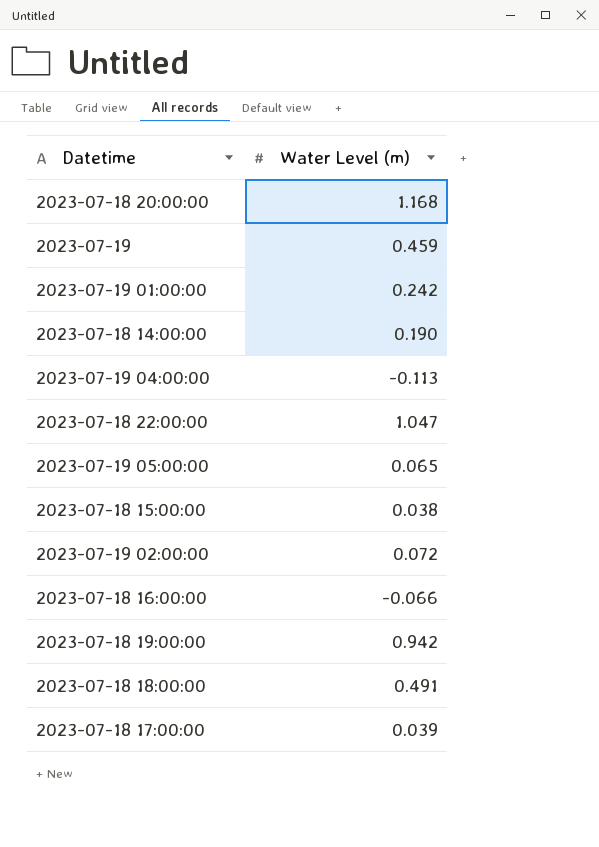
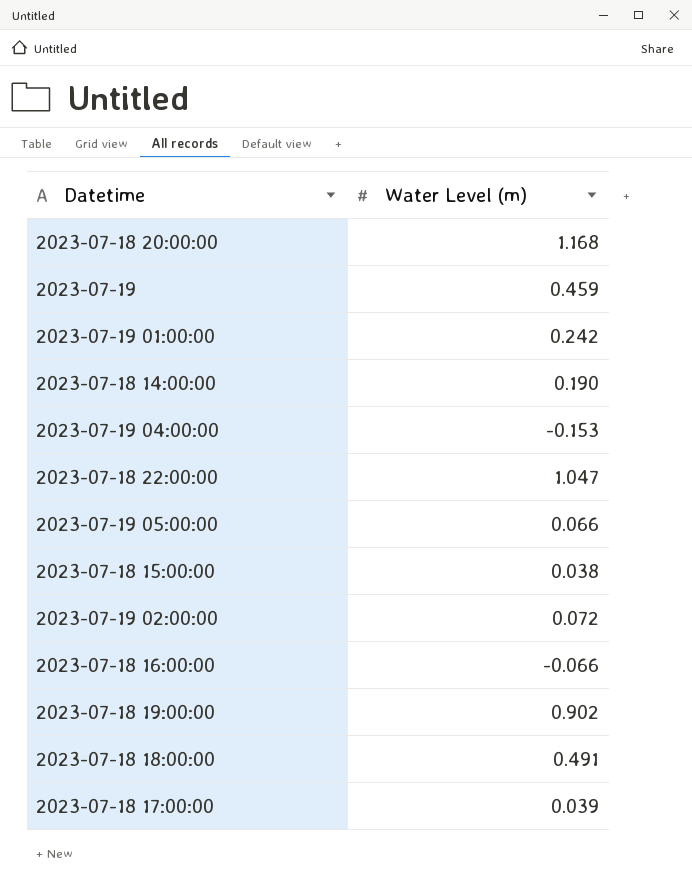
2023-07-19 04:00:00 | Water Level (m): -0.113 -> -0.153
2023-07-19 05:00:00 | Water Level (m): 0.065 -> 0.066
2023-07-18 19:00:00 | Water Level (m): 0.942 -> 0.902

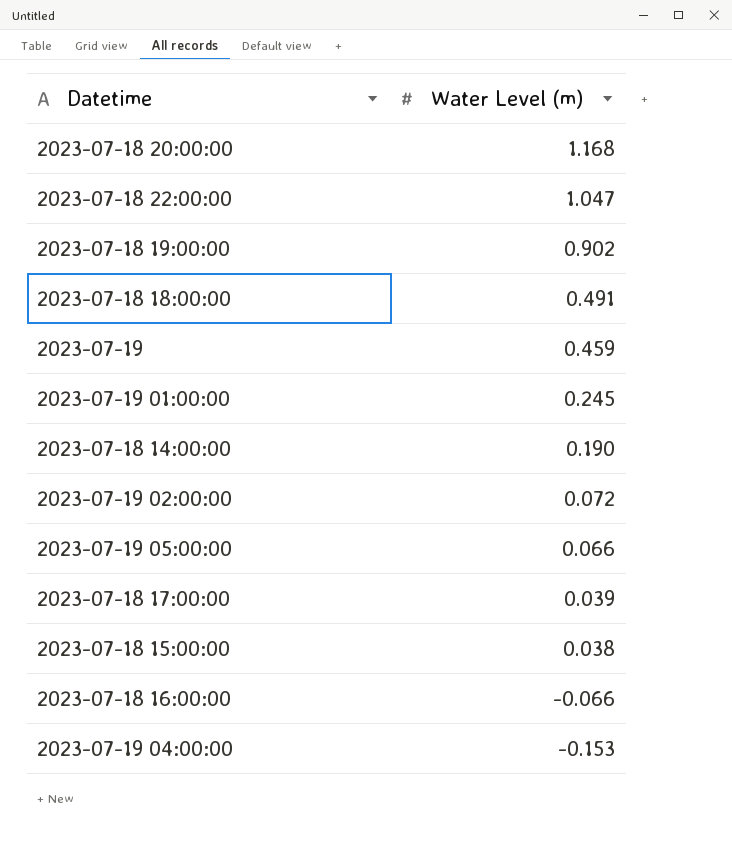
row order: none -> Water Level (m) descending
2023-07-19 01:00:00 | Water Level (m): 0.242 -> 0.245

